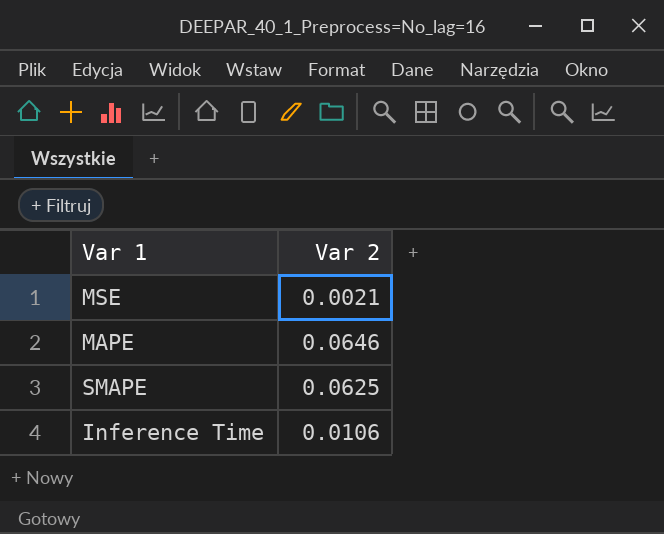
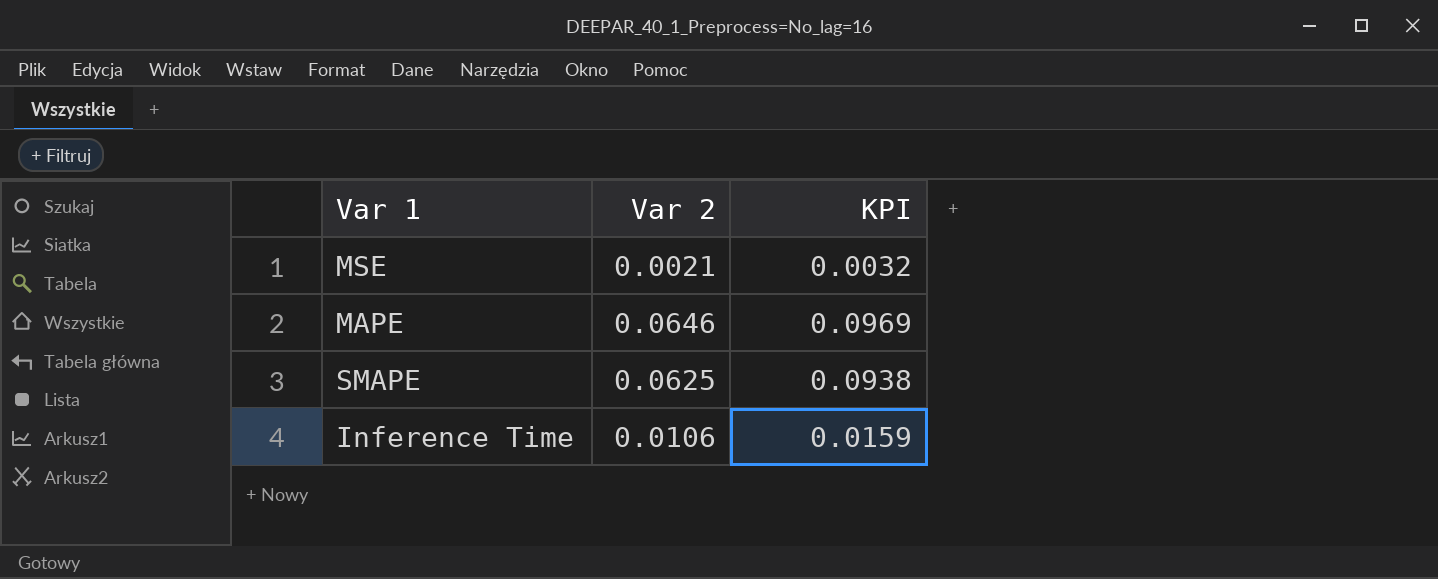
column KPI | formula: none -> [Var 2] * 1.5

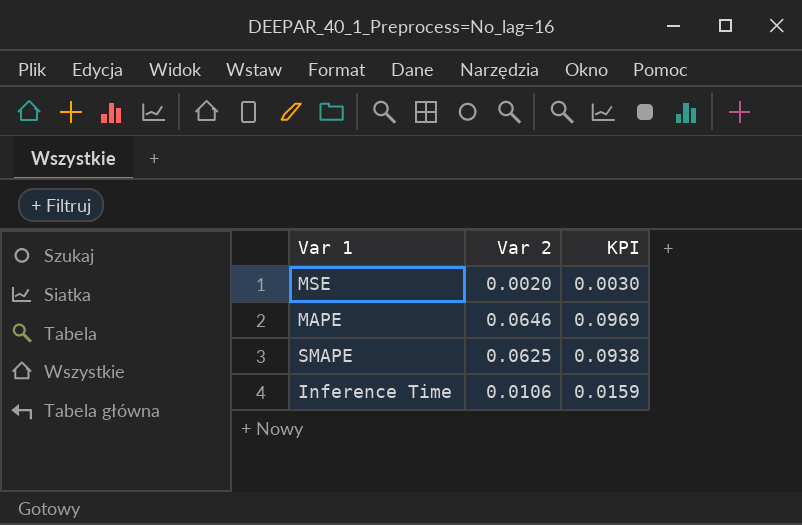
MSE | Var 2: 0.0021 -> 0.0020
MSE | KPI: 0.0032 -> 0.0030

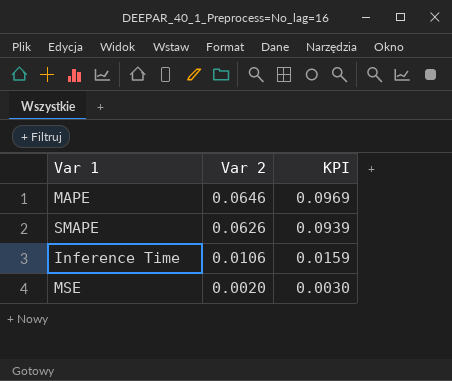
row order: none -> Var 2 descending
SMAPE | Var 2: 0.0625 -> 0.0626
SMAPE | KPI: 0.0938 -> 0.0939

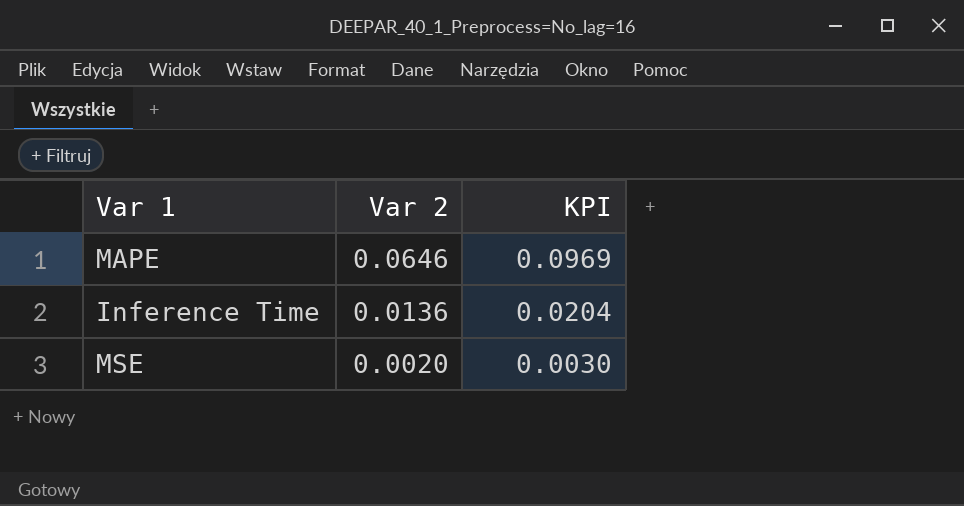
row SMAPE: 0.0626 | 0.0939 -> none
Inference Time | Var 2: 0.0106 -> 0.0136
Inference Time | KPI: 0.0159 -> 0.0204

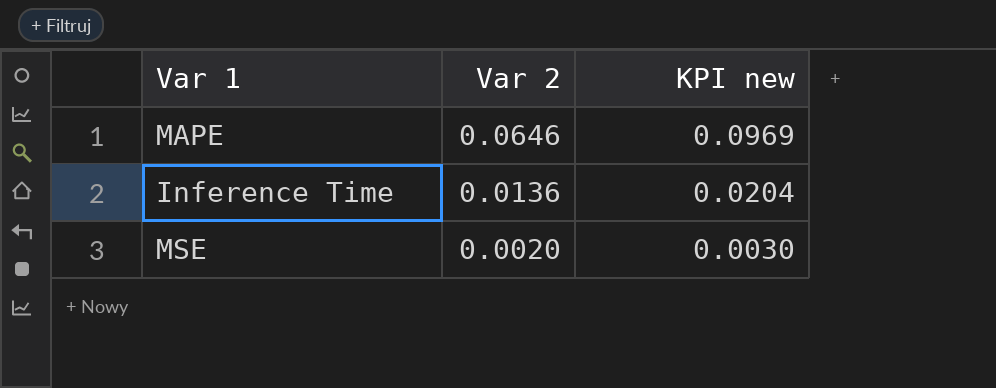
column name: KPI -> KPI new

